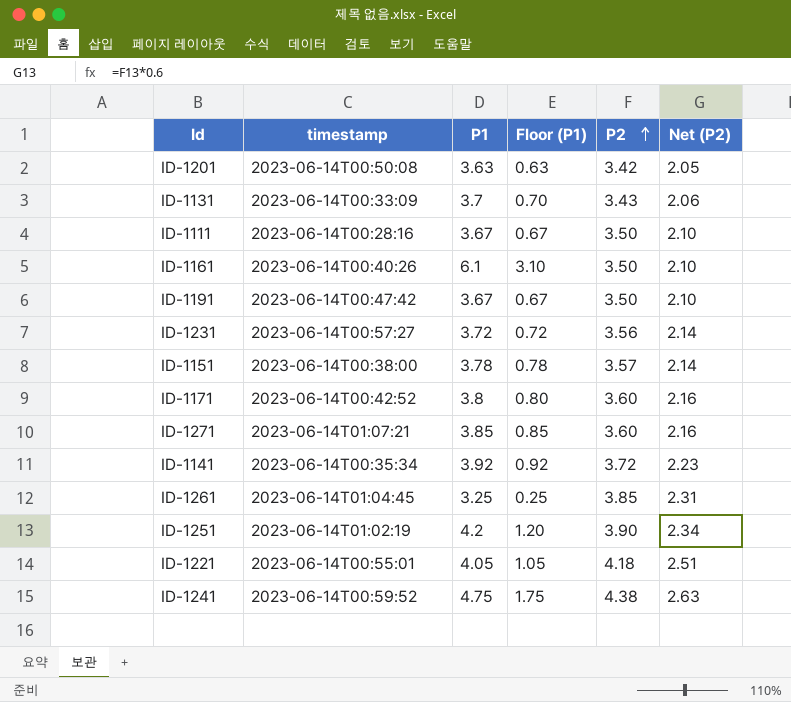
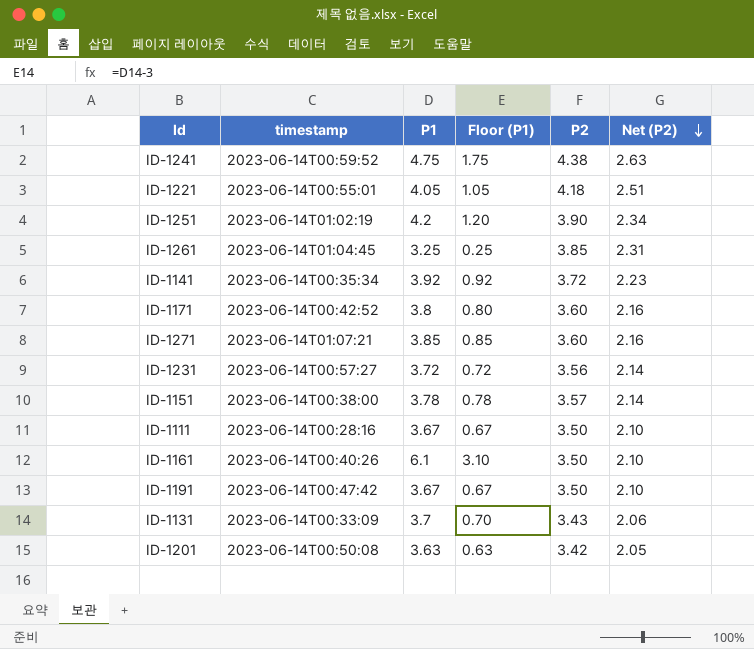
row order: P2 ascending -> Net (P2) descending

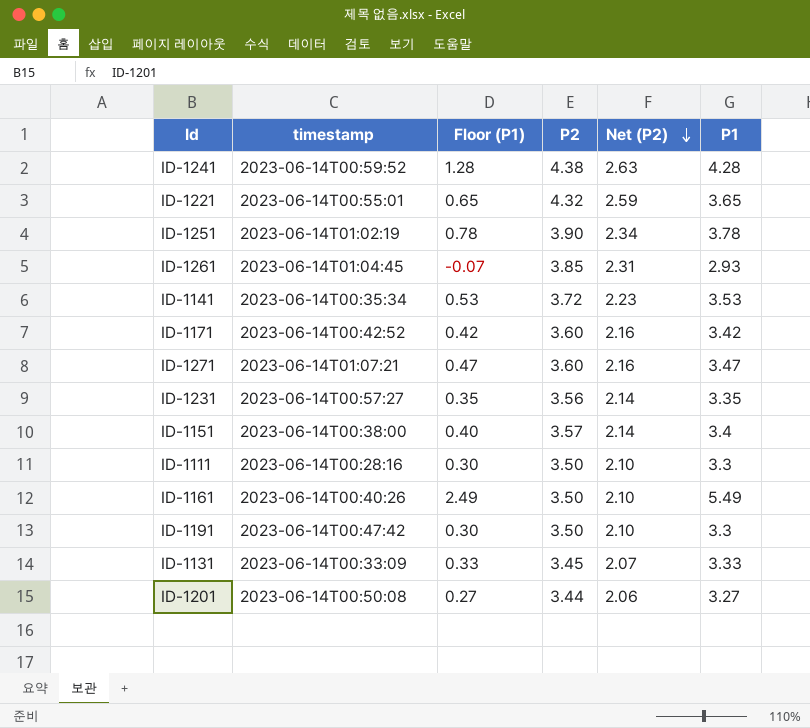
column P1 | position: 3 -> 6
ID-1241 | Floor (P1): 1.75 -> 1.28
ID-1241 | P1: 4.75 -> 4.28
ID-1221 | Floor (P1): 1.05 -> 0.65
ID-1221 | P2: 4.18 -> 4.32
ID-1221 | Net (P2): 2.51 -> 2.59
ID-1221 | P1: 4.05 -> 3.65
ID-1251 | Floor (P1): 1.20 -> 0.78
ID-1251 | P1: 4.2 -> 3.78
ID-1261 | Floor (P1): 0.25 -> -0.07
ID-1261 | P1: 3.25 -> 2.93
ID-1141 | Floor (P1): 0.92 -> 0.53
ID-1141 | P1: 3.92 -> 3.53
ID-1171 | Floor (P1): 0.80 -> 0.42
ID-1171 | P1: 3.8 -> 3.42
ID-1271 | Floor (P1): 0.85 -> 0.47
ID-1271 | P1: 3.85 -> 3.47
ID-1231 | Floor (P1): 0.72 -> 0.35
ID-1231 | P1: 3.72 -> 3.35
ID-1151 | Floor (P1): 0.78 -> 0.40
ID-1151 | P1: 3.78 -> 3.4
ID-1111 | Floor (P1): 0.67 -> 0.30
ID-1111 | P1: 3.67 -> 3.3
ID-1161 | Floor (P1): 3.10 -> 2.49
ID-1161 | P1: 6.1 -> 5.49
ID-1191 | Floor (P1): 0.67 -> 0.30
ID-1191 | P1: 3.67 -> 3.3
ID-1131 | Floor (P1): 0.70 -> 0.33
ID-1131 | P2: 3.43 -> 3.45
ID-1131 | Net (P2): 2.06 -> 2.07
ID-1131 | P1: 3.7 -> 3.33
ID-1201 | Floor (P1): 0.63 -> 0.27
ID-1201 | P2: 3.42 -> 3.44
ID-1201 | Net (P2): 2.05 -> 2.06
ID-1201 | P1: 3.63 -> 3.27

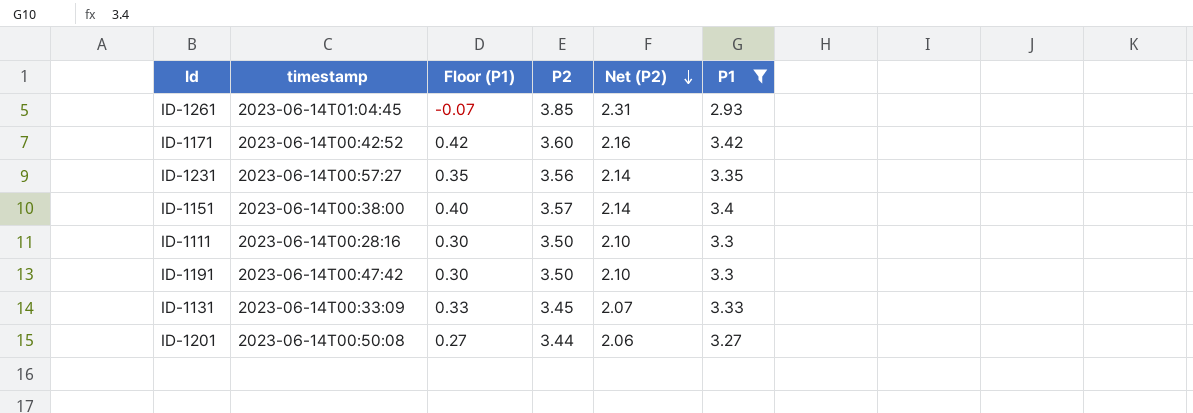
filter: none -> P1 <= 3.42

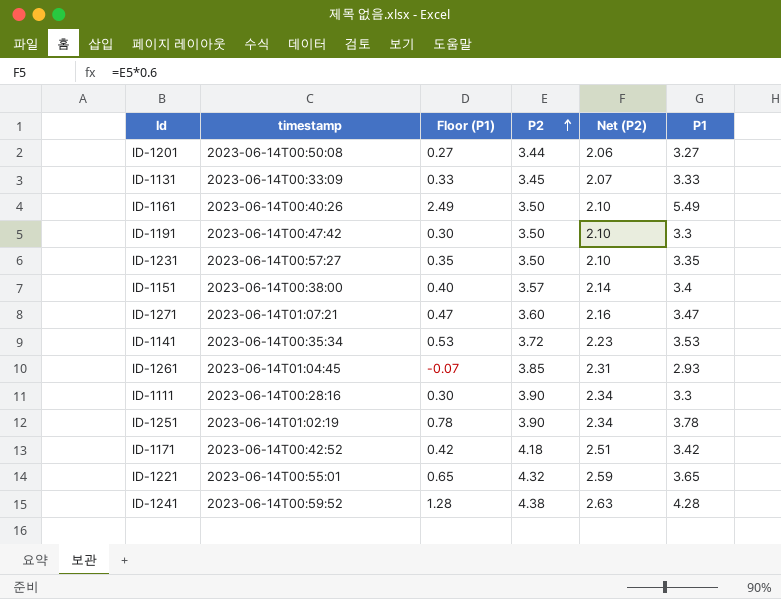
filter: P1 <= 3.42 -> none
row order: Net (P2) descending -> P2 ascending
ID-1231 | P2: 3.56 -> 3.50
ID-1231 | Net (P2): 2.14 -> 2.10
ID-1111 | P2: 3.50 -> 3.90
ID-1111 | Net (P2): 2.10 -> 2.34
ID-1171 | P2: 3.60 -> 4.18
ID-1171 | Net (P2): 2.16 -> 2.51

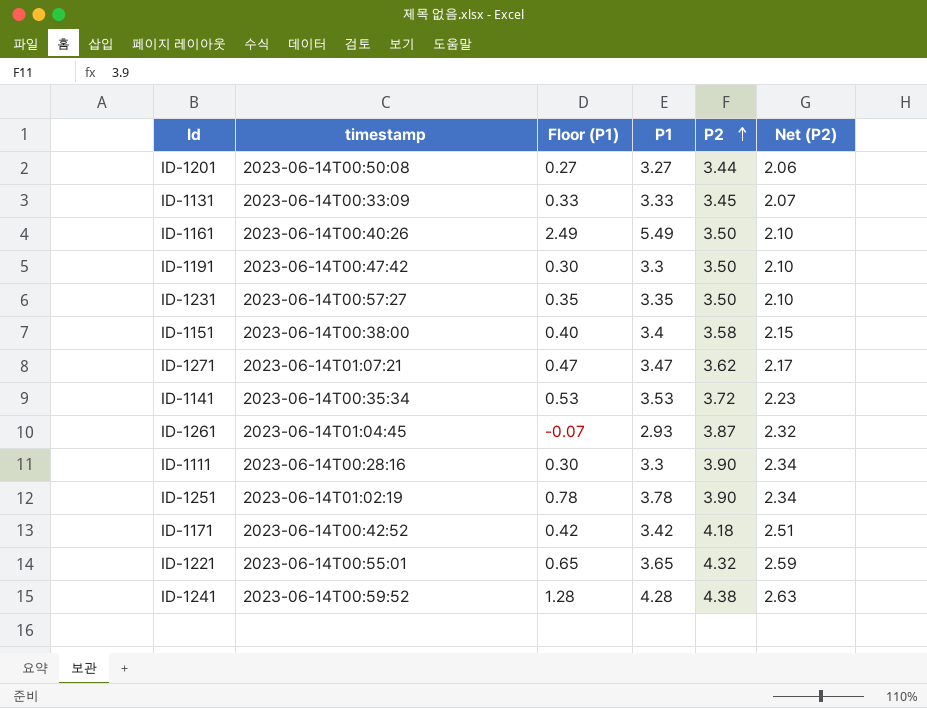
column P1 | position: 6 -> 4
ID-1151 | P2: 3.57 -> 3.58
ID-1151 | Net (P2): 2.14 -> 2.15
ID-1271 | P2: 3.60 -> 3.62
ID-1271 | Net (P2): 2.16 -> 2.17
ID-1261 | P2: 3.85 -> 3.87
ID-1261 | Net (P2): 2.31 -> 2.32

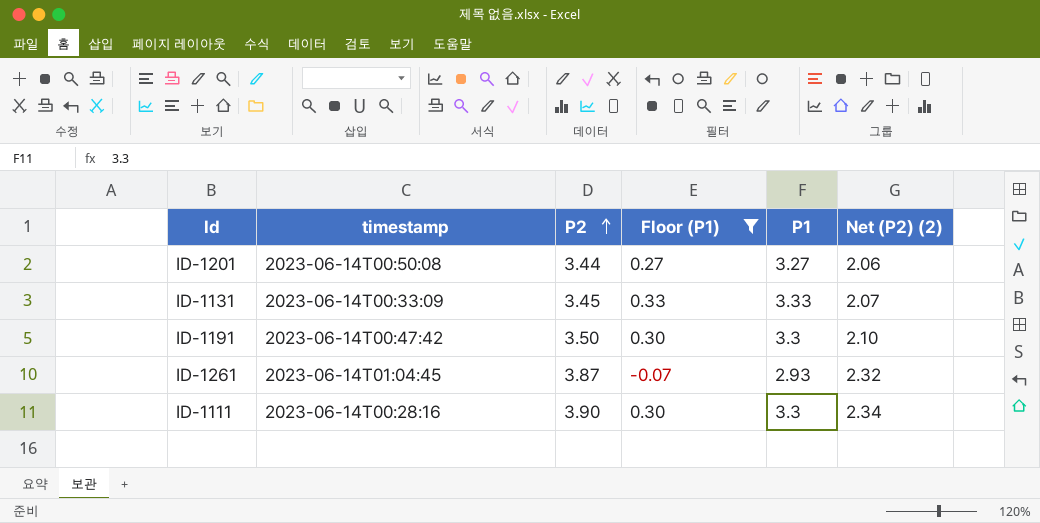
filter: none -> Floor (P1) <= 0.33
column P2 | position: 5 -> 3
column name: Net (P2) -> Net (P2) (2)

